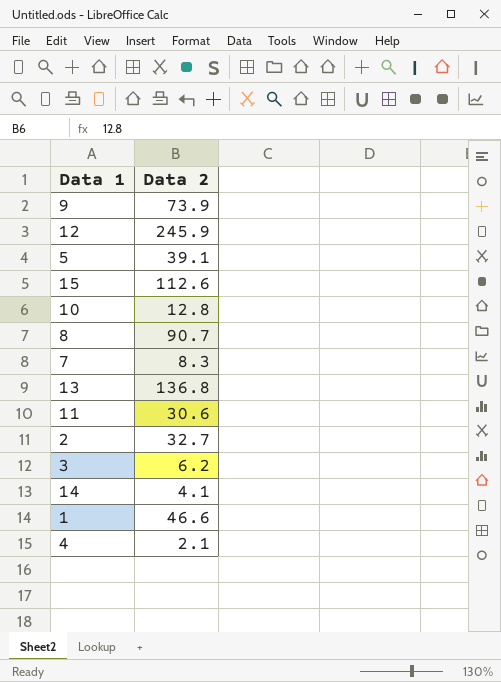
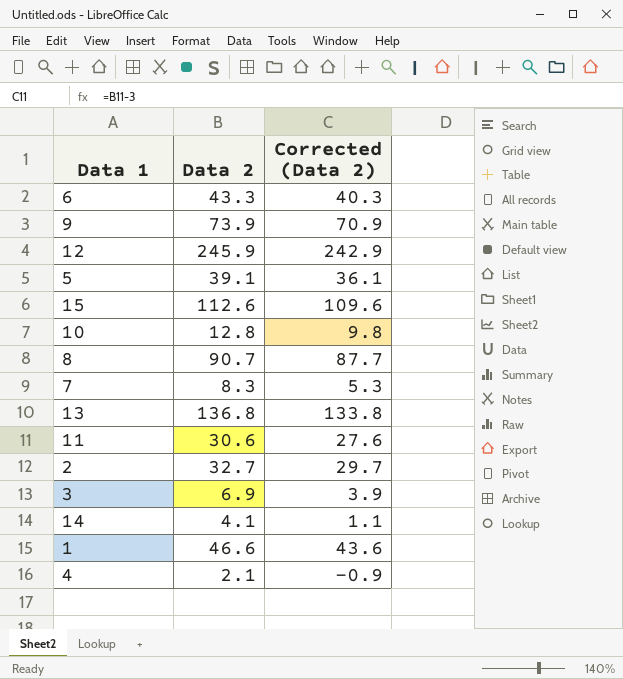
column Corrected (Data 2) | formula: none -> [Data 2] - 3
row 6: none -> 43.3 | 40.3
3 | Data 2: 6.2 -> 6.9

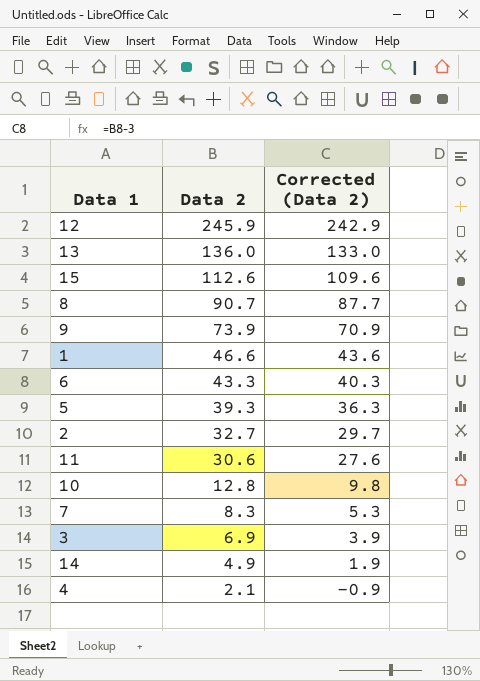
row order: none -> Data 2 descending
13 | Data 2: 136.8 -> 136.0
13 | Corrected (Data 2): 133.8 -> 133.0
5 | Data 2: 39.1 -> 39.3
5 | Corrected (Data 2): 36.1 -> 36.3
14 | Data 2: 4.1 -> 4.9
14 | Corrected (Data 2): 1.1 -> 1.9

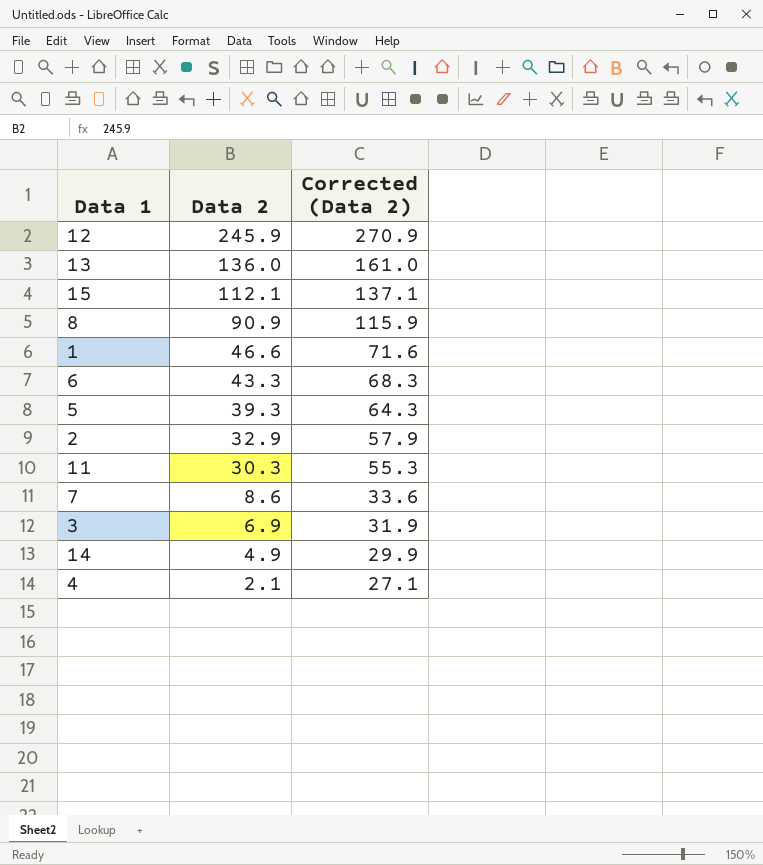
column Corrected (Data 2) | formula: [Data 2] - 3 -> [Data 2] + 25
row 9: 73.9 | 70.9 -> none
row 10: 12.8 | 9.8 -> none
15 | Data 2: 112.6 -> 112.1
8 | Data 2: 90.7 -> 90.9
2 | Data 2: 32.7 -> 32.9
11 | Data 2: 30.6 -> 30.3
7 | Data 2: 8.3 -> 8.6

